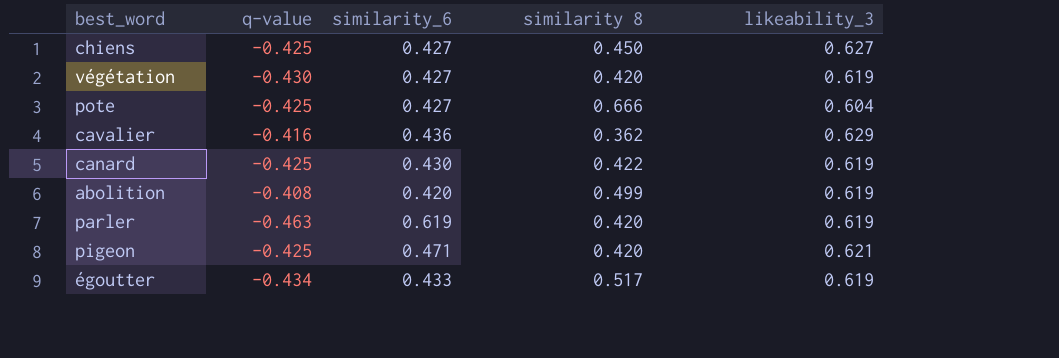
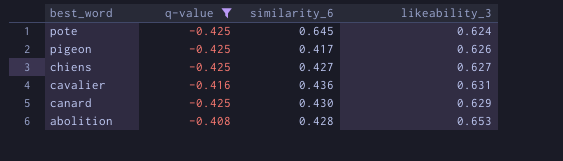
filter: none -> q-value >= -0.425
row order: none -> best_word descending
column similarity 8 | position: 4 -> none
pote | similarity_6: 0.427 -> 0.645
pote | likeability_3: 0.604 -> 0.624
pigeon | similarity_6: 0.471 -> 0.417
pigeon | likeability_3: 0.621 -> 0.626
cavalier | likeability_3: 0.629 -> 0.631
canard | likeability_3: 0.619 -> 0.629
abolition | similarity_6: 0.420 -> 0.428
abolition | likeability_3: 0.619 -> 0.653

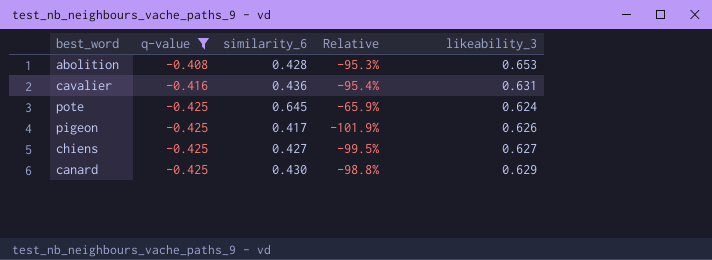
row order: best_word descending -> q-value descending
column Relative | formula: none -> [q-value] / [similarity_6]

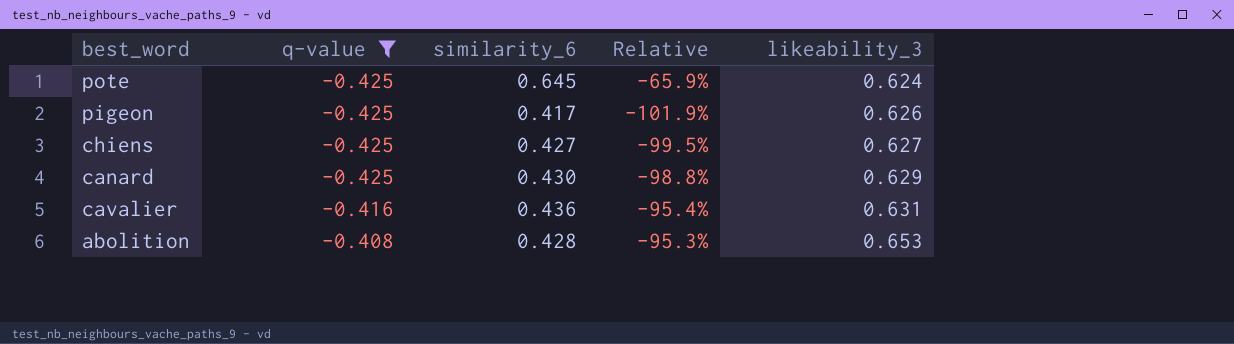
row order: q-value descending -> q-value ascending

